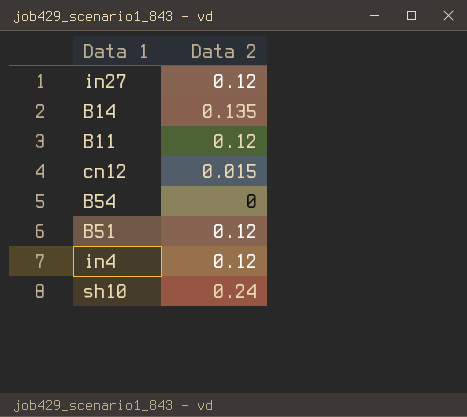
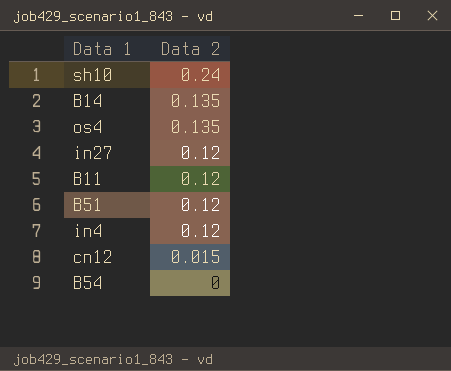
row order: none -> Data 2 descending
row os4: none -> 0.135

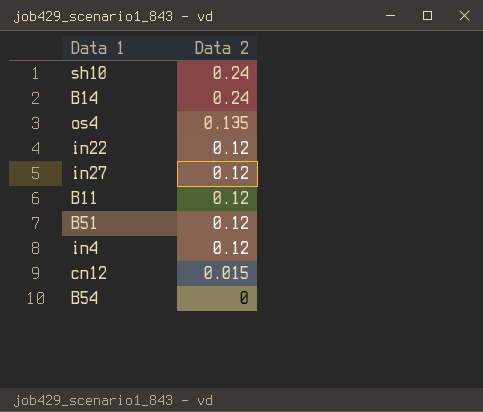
B14 | Data 2: 0.135 -> 0.24
row in22: none -> 0.12

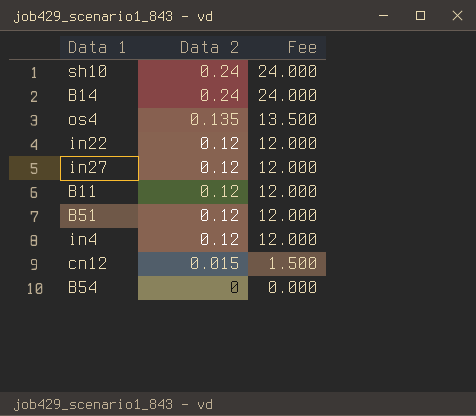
column Fee | formula: none -> [Data 2] * 100

